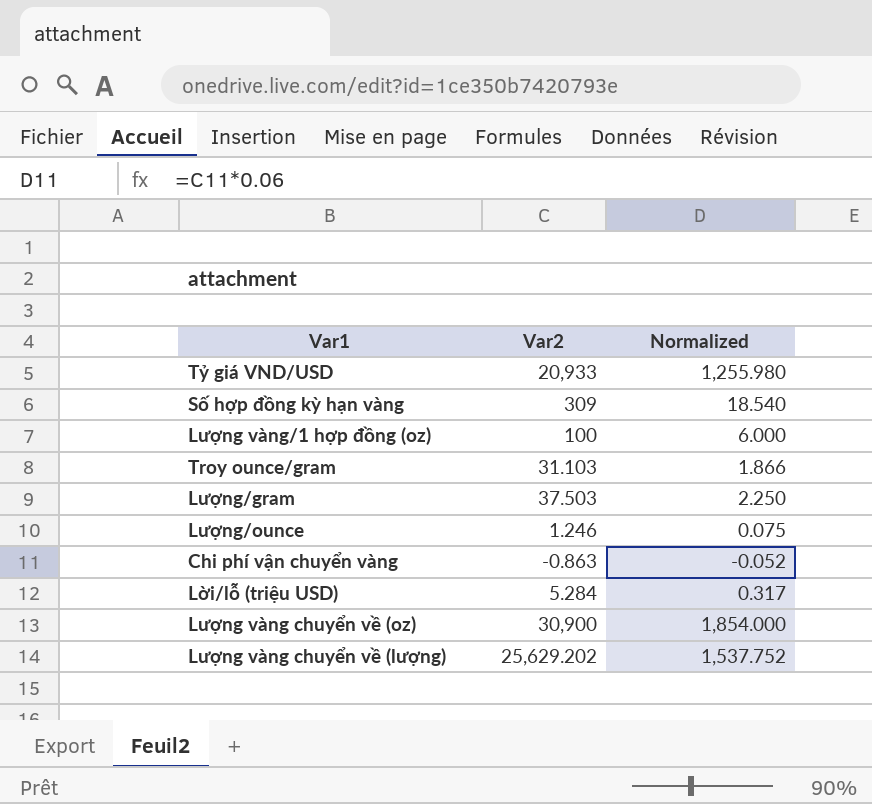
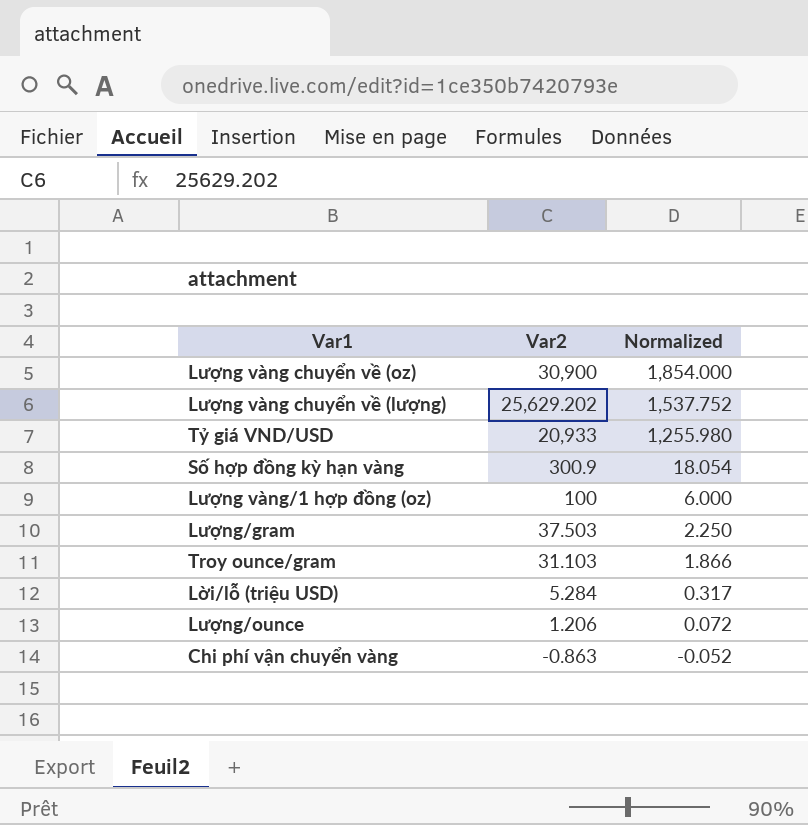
row order: none -> Var2 descending
Số hợp đồng kỳ hạn vàng | Var2: 309 -> 300.9
Số hợp đồng kỳ hạn vàng | Normalized: 18.540 -> 18.054
Lượng/ounce | Var2: 1.246 -> 1.206
Lượng/ounce | Normalized: 0.075 -> 0.072

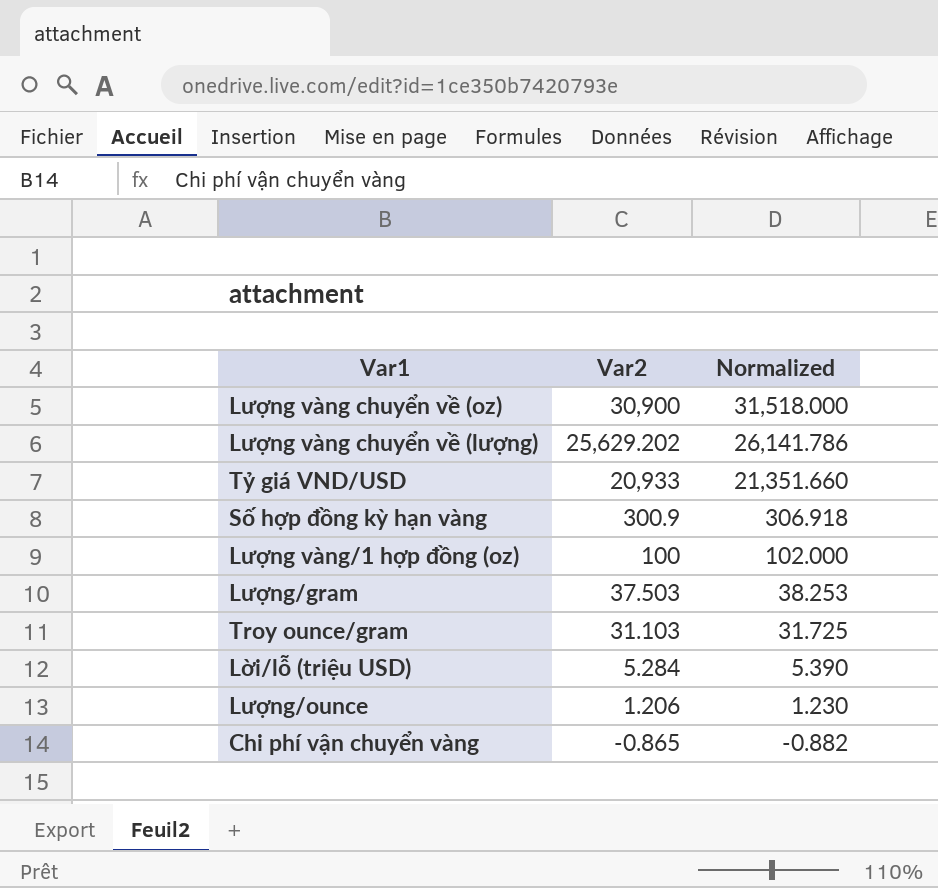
column Normalized | formula: [Var2] * 0.06 -> [Var2] * 1.02
Chi phí vận chuyển vàng | Var2: -0.863 -> -0.865

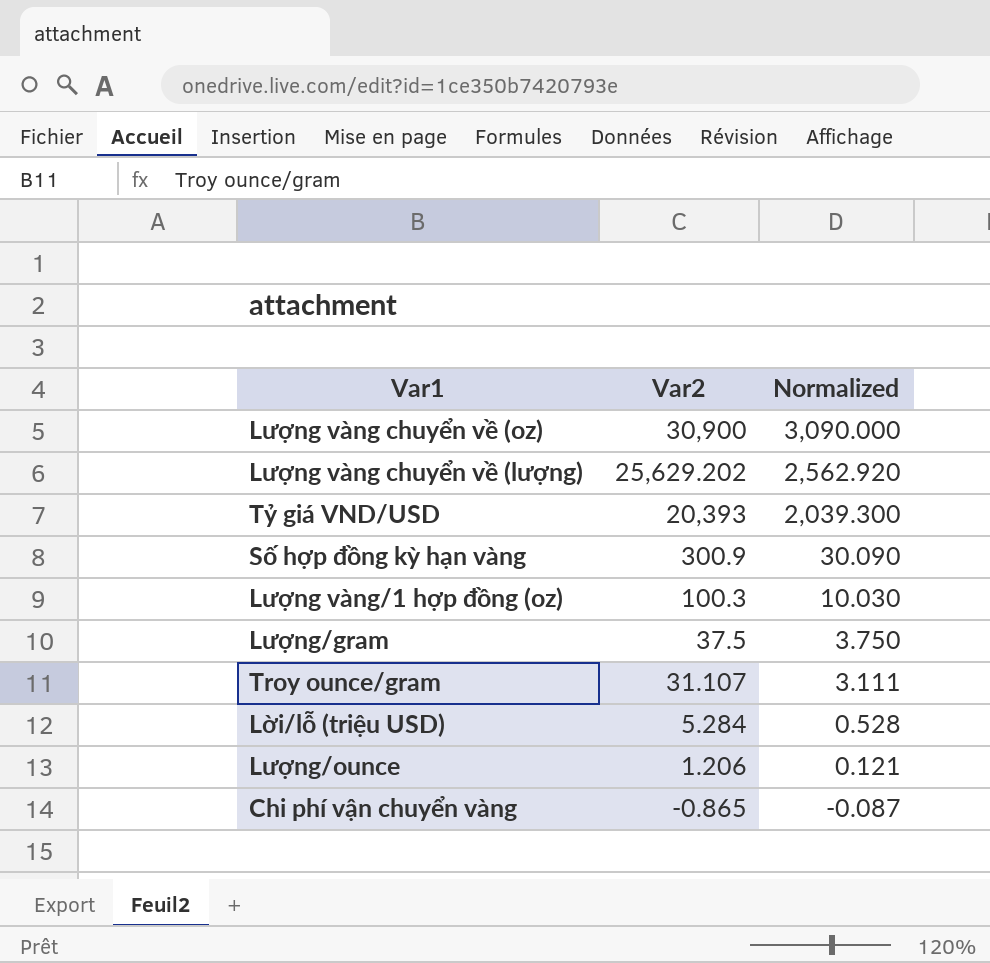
column Normalized | formula: [Var2] * 1.02 -> [Var2] * 0.1
Tỷ giá VND/USD | Var2: 20,933 -> 20,393
Lượng vàng/1 hợp đồng (oz) | Var2: 100 -> 100.3
Lượng/gram | Var2: 37.503 -> 37.5
Troy ounce/gram | Var2: 31.103 -> 31.107

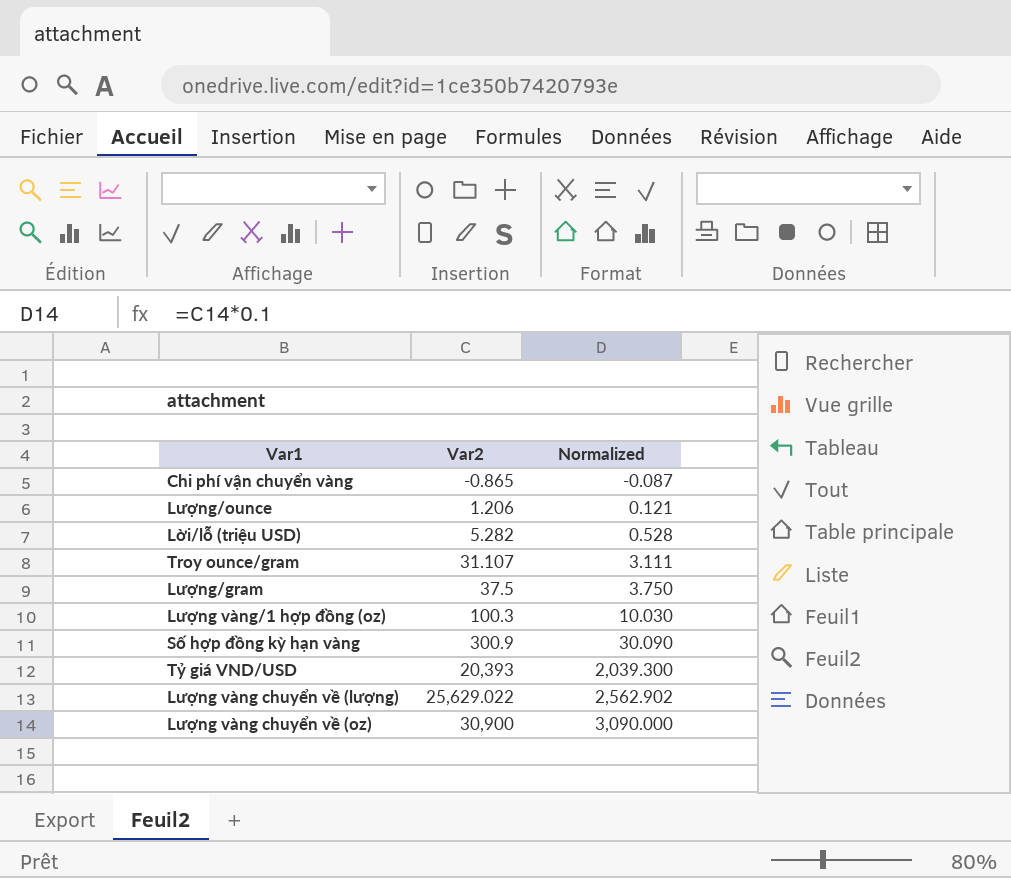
row order: Var2 descending -> Var2 ascending
Lời/lỗ (triệu USD) | Var2: 5.284 -> 5.282
Lượng vàng chuyển về (lượng) | Var2: 25,629.202 -> 25,629.022
Lượng vàng chuyển về (lượng) | Normalized: 2,562.920 -> 2,562.902

